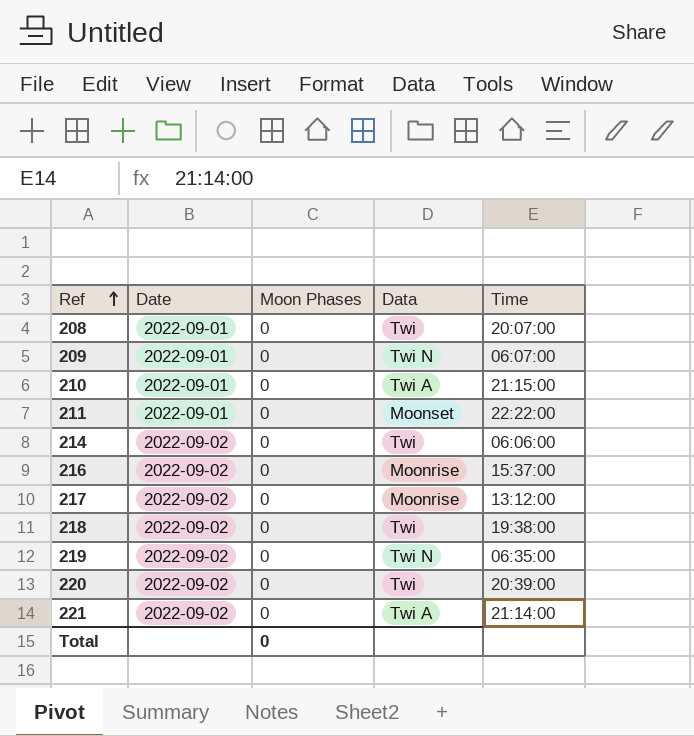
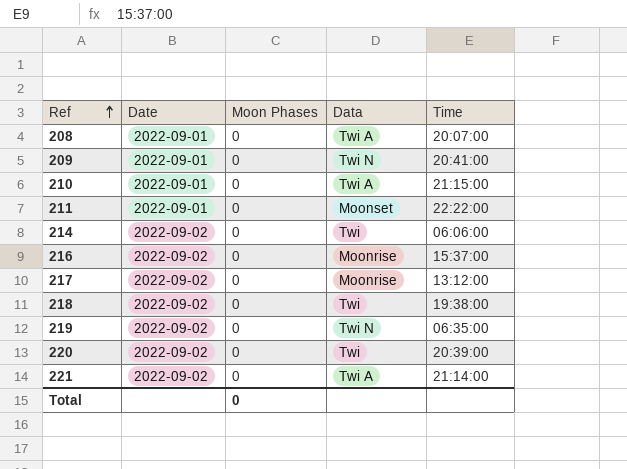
208 | Data: Twi -> Twi A
209 | Time: 06:07:00 -> 20:41:00

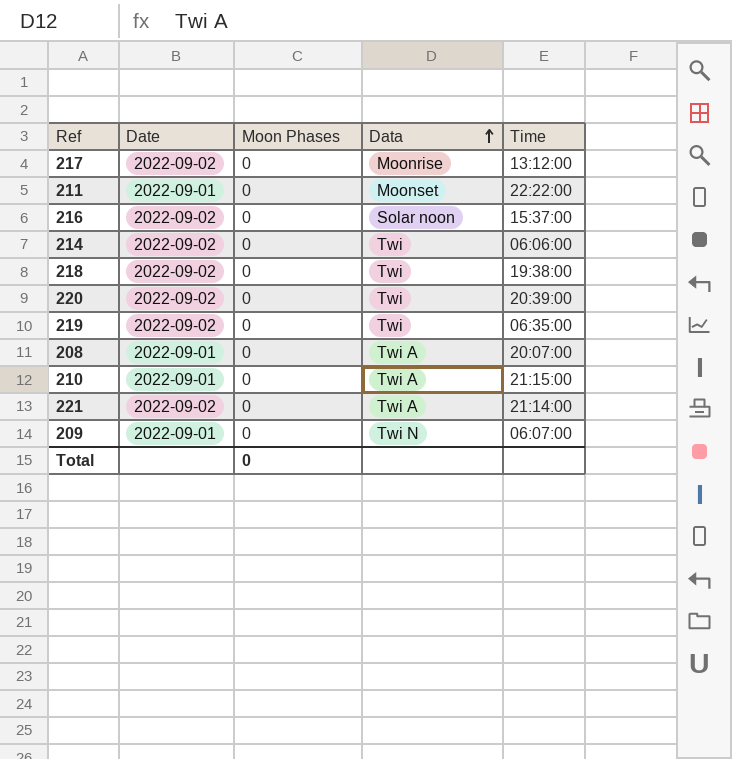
row order: Ref ascending -> Data ascending
216 | Data: Moonrise -> Solar noon
219 | Data: Twi N -> Twi
209 | Time: 20:41:00 -> 06:07:00

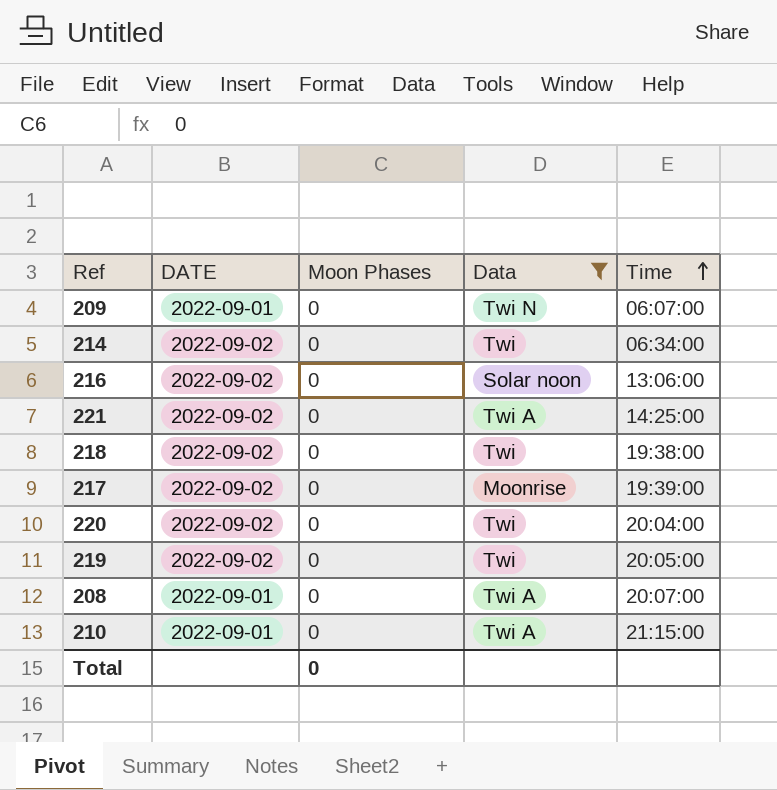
filter: none -> Data != Moonset
row order: Data ascending -> Time ascending
column name: Date -> DATE
214 | Time: 06:06:00 -> 06:34:00
216 | Time: 15:37:00 -> 13:06:00
221 | Time: 21:14:00 -> 14:25:00
217 | Time: 13:12:00 -> 19:39:00
220 | Time: 20:39:00 -> 20:04:00
219 | Time: 06:35:00 -> 20:05:00

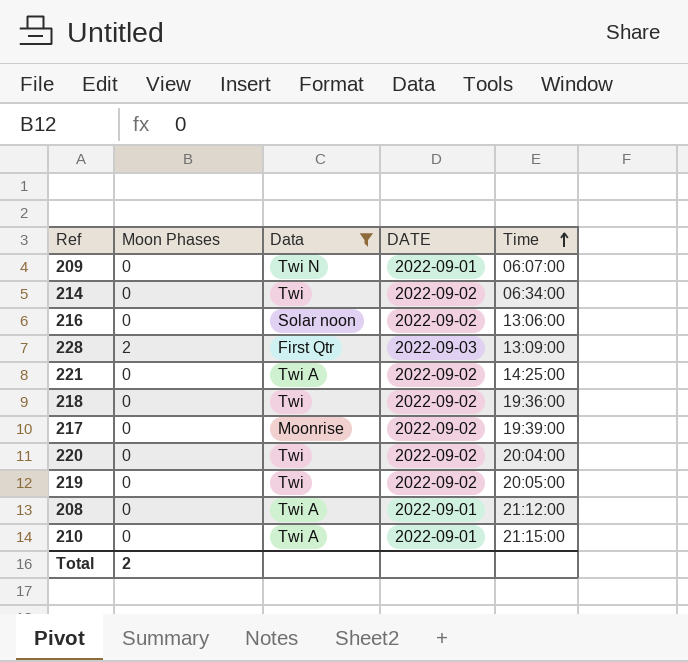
column DATE | position: 2 -> 4
row 228: none -> 2 | First Qtr | 2022-09-03 | 13:09:00
218 | Time: 19:38:00 -> 19:36:00
208 | Time: 20:07:00 -> 21:12:00
Total | Moon Phases: 0 -> 2

